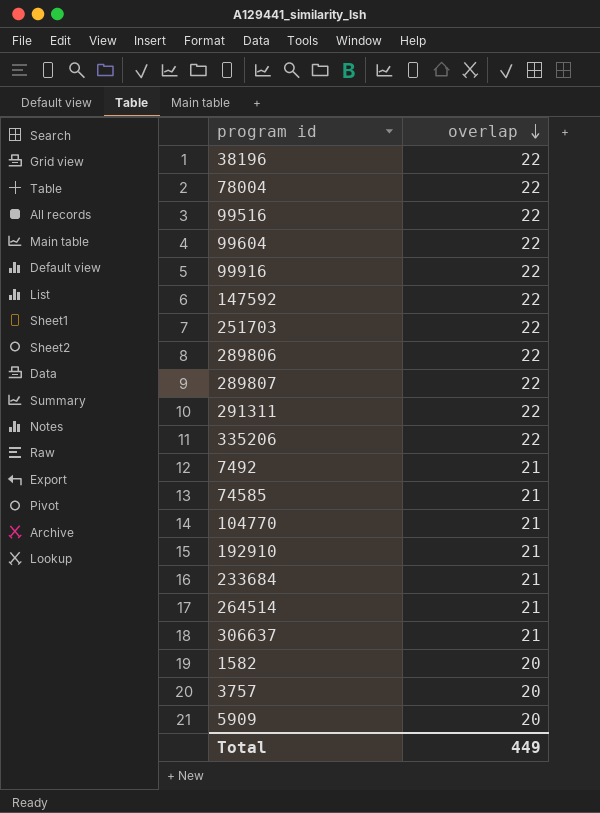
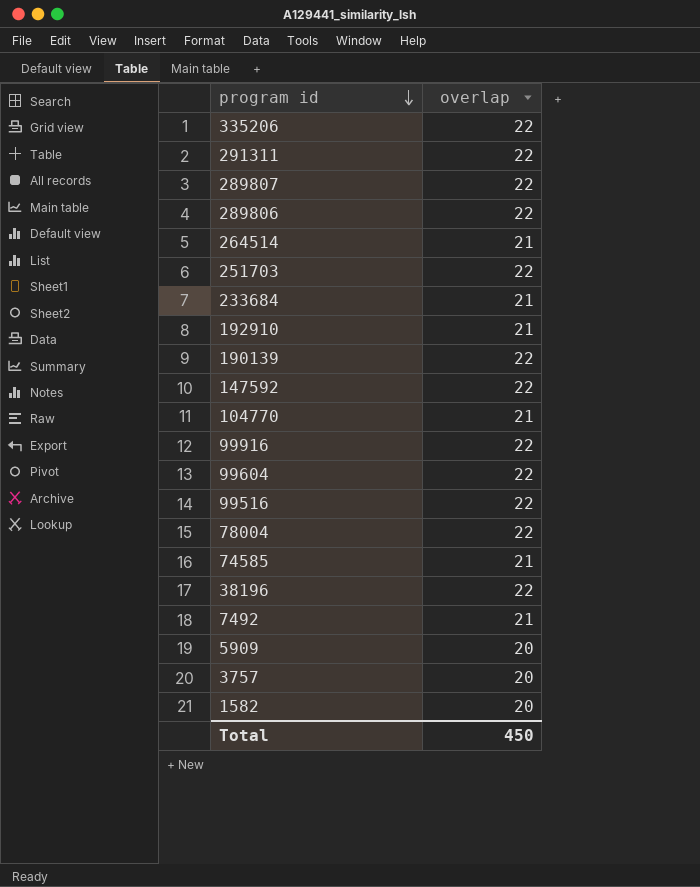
row order: overlap descending -> program id descending
row 306637: 21 -> none
row 190139: none -> 22
Total | overlap: 449 -> 450

